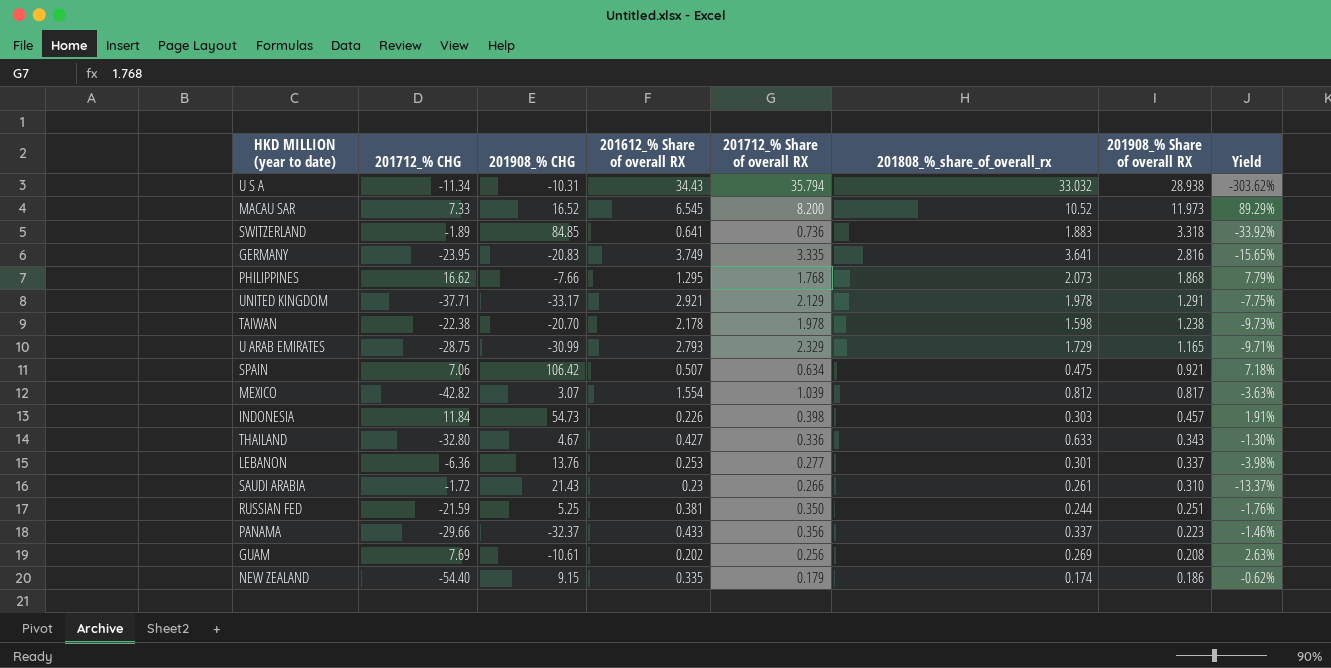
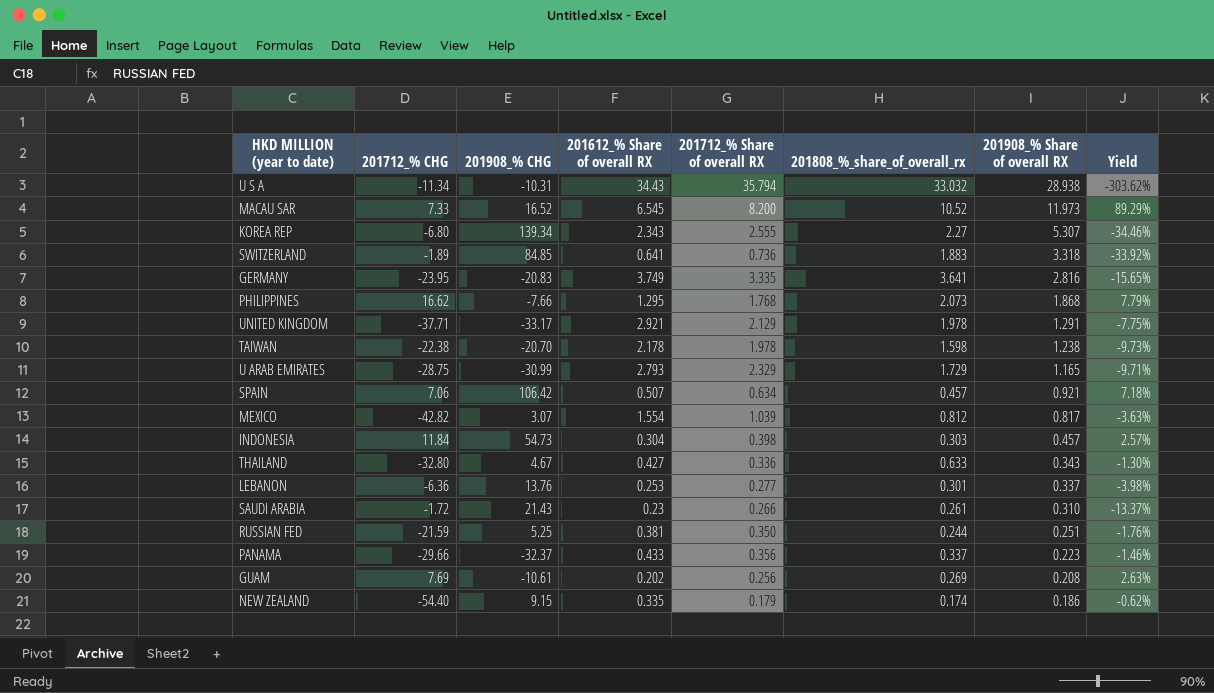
row KOREA REP: none -> -6.80 | 139.34 | 2.343 | 2.555 | 2.27 | 5.307 | -34.46%
SPAIN | 201808_%_share_of_overall_rx: 0.475 -> 0.457
INDONESIA | 201612_% Share of overall RX: 0.226 -> 0.304
INDONESIA | Yield: 1.91% -> 2.57%

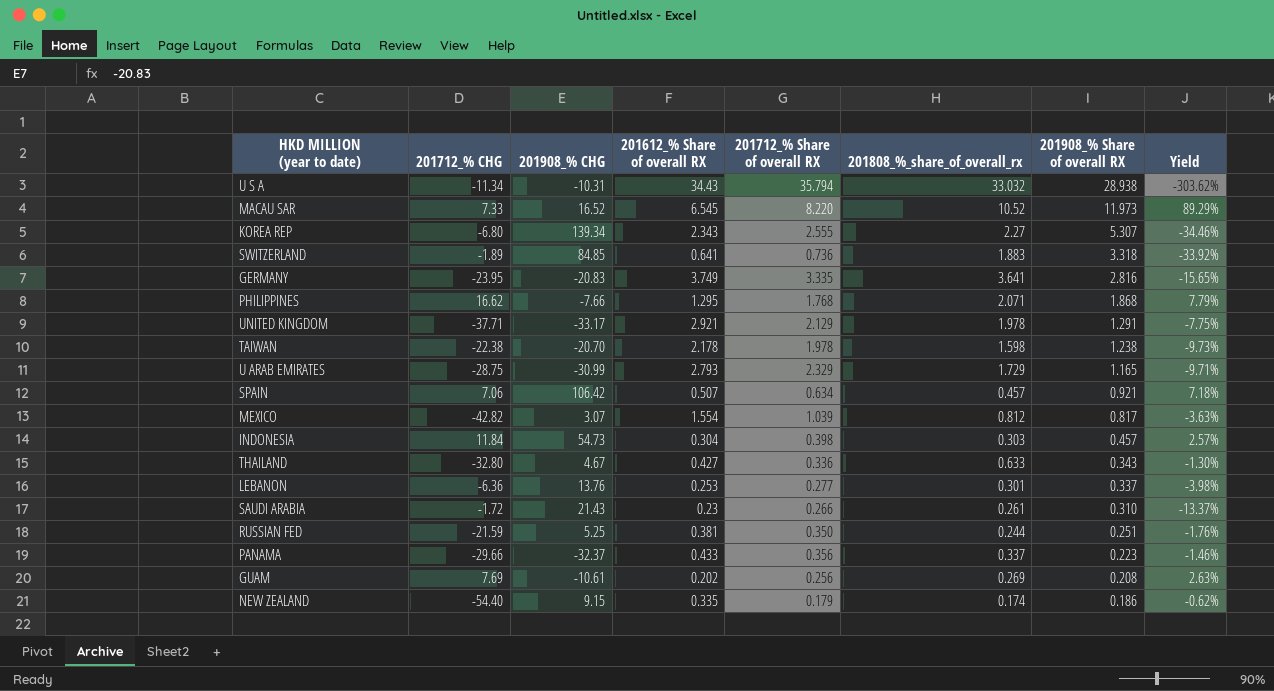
MACAU SAR | 201712_% Share of overall RX: 8.200 -> 8.220
PHILIPPINES | 201808_%_share_of_overall_rx: 2.073 -> 2.071

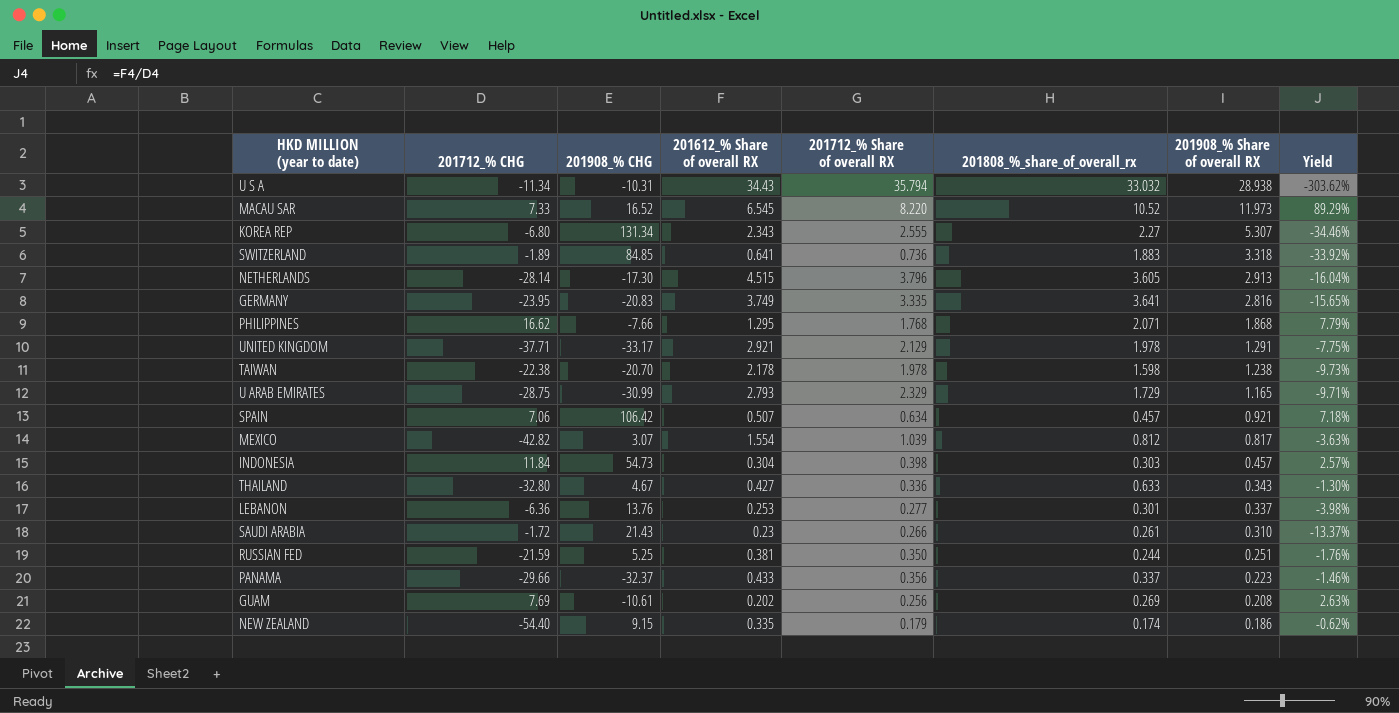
KOREA REP | 201908_% CHG: 139.34 -> 131.34
row NETHERLANDS: none -> -28.14 | -17.30 | 4.515 | 3.796 | 3.605 | 2.913 | -16.04%

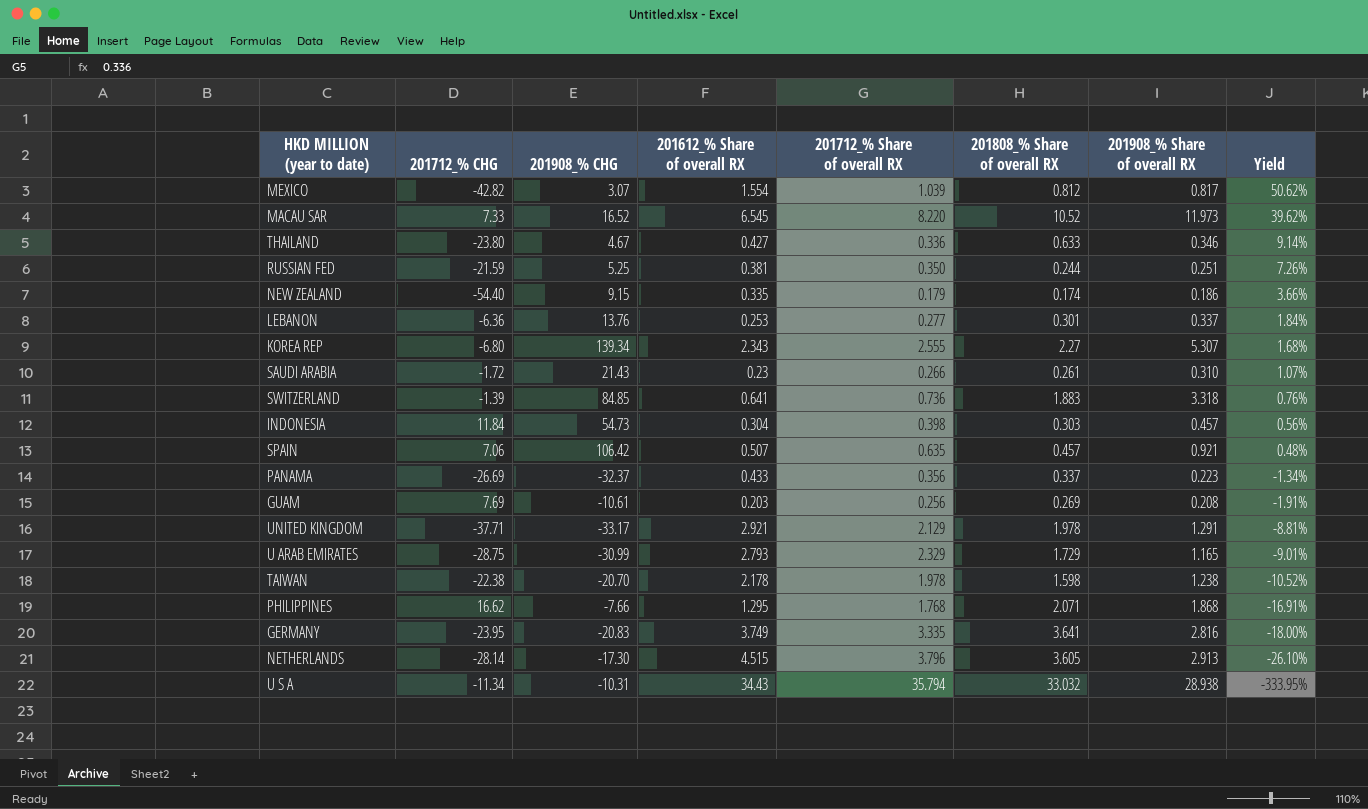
row order: 201908_% Share of overall RX descending -> Yield descending
column name: 201808_%_share_of_overall_rx -> 201808_% Share of overall RX
column Yield | formula: [201612_% Share of overall RX] / [201712_% CHG] -> [201612_% Share of overall RX] / [201908_% CHG]
THAILAND | 201712_% CHG: -32.80 -> -23.80
THAILAND | 201908_% Share of overall RX: 0.343 -> 0.346
KOREA REP | 201908_% CHG: 131.34 -> 139.34
SWITZERLAND | 201712_% CHG: -1.89 -> -1.39
SPAIN | 201712_% Share of overall RX: 0.634 -> 0.635
PANAMA | 201712_% CHG: -29.66 -> -26.69
GUAM | 201612_% Share of overall RX: 0.202 -> 0.203

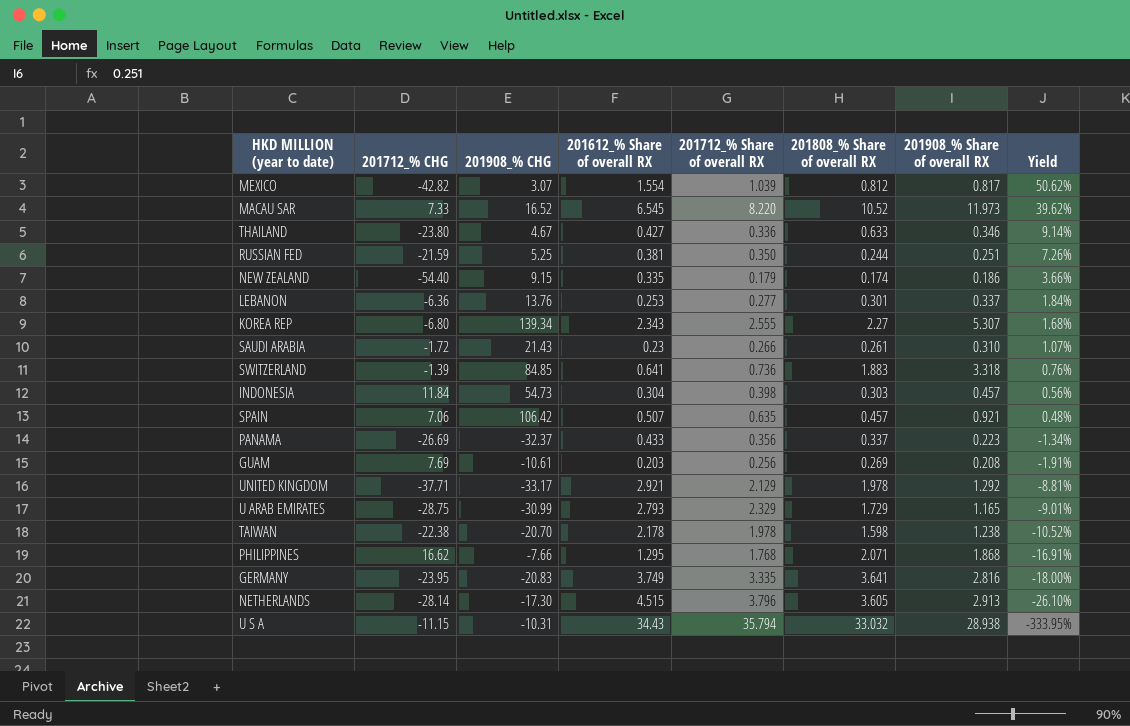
UNITED KINGDOM | 201908_% Share of overall RX: 1.291 -> 1.292
U S A | 201712_% CHG: -11.34 -> -11.15

